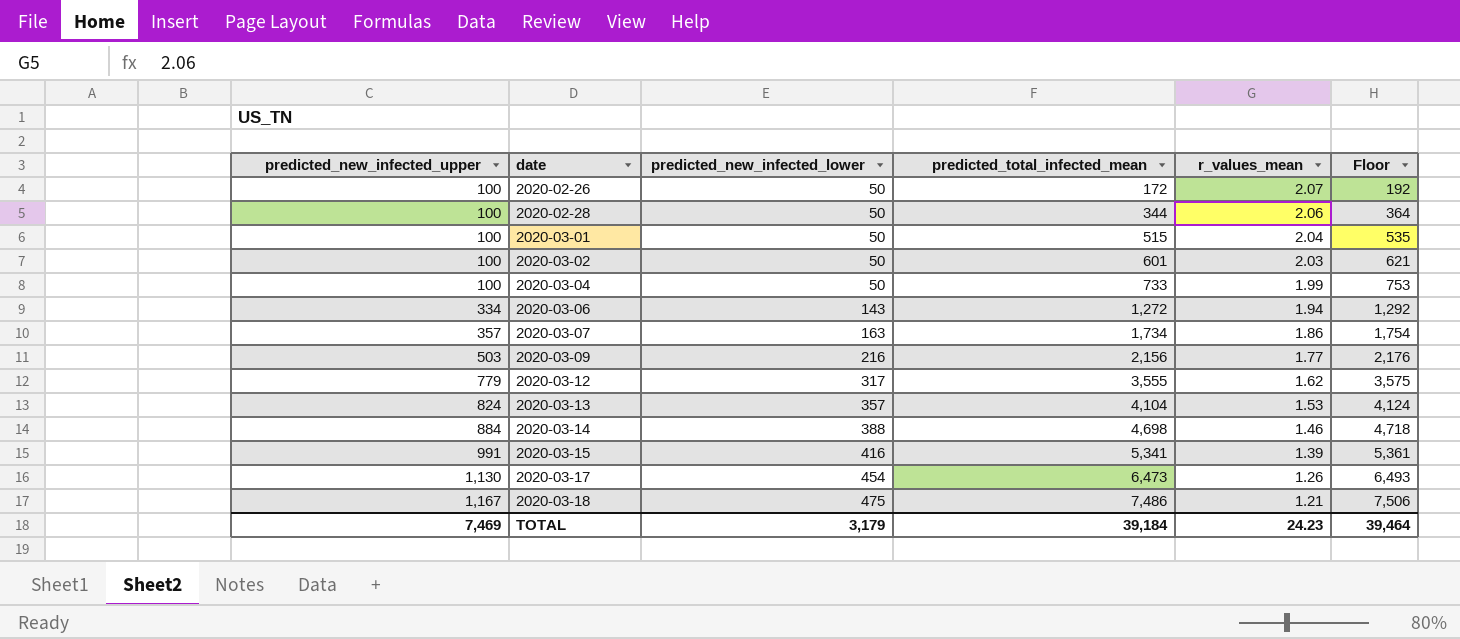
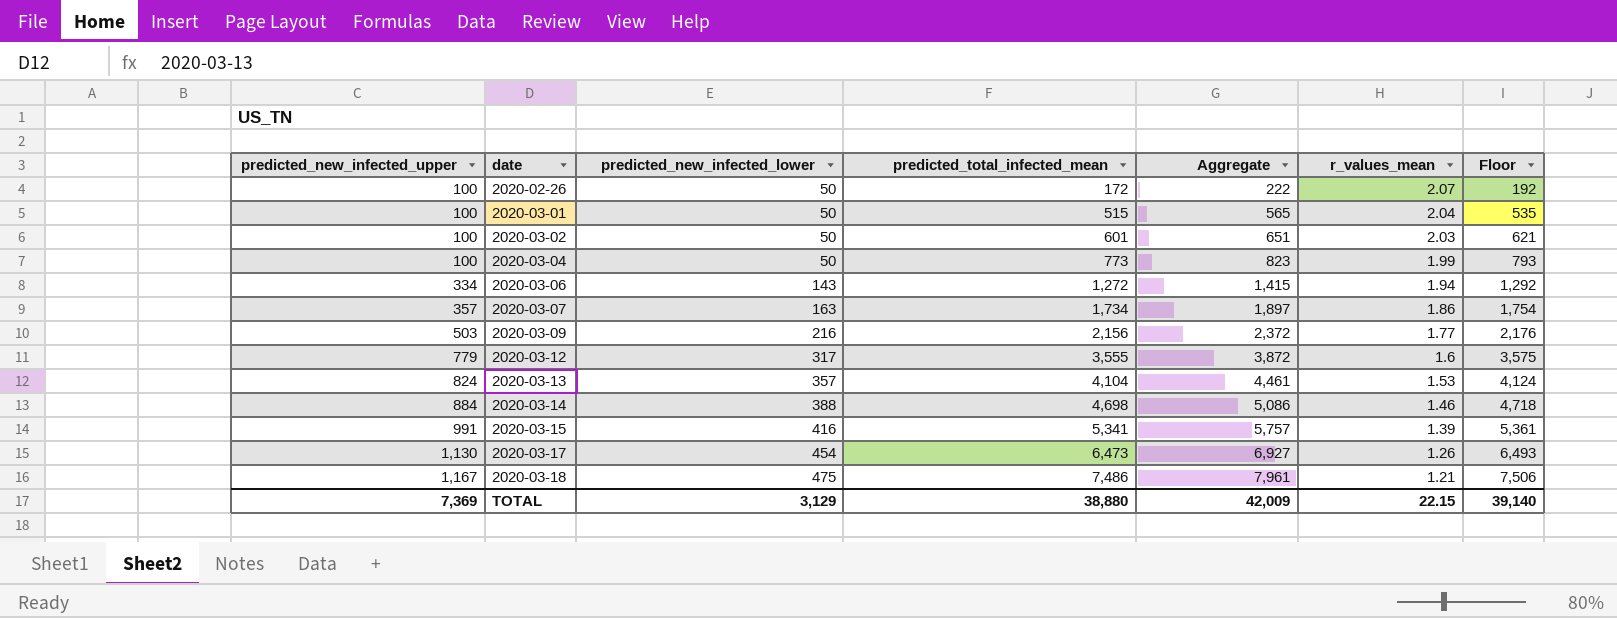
column Aggregate | formula: none -> [predicted_new_infected_lower] + [predicted_total_infected_mean]
row 2020-02-28: 100 | 50 | 344 | 2.06 | 364 -> none
2020-03-04 | predicted_total_infected_mean: 733 -> 773
2020-03-04 | Floor: 753 -> 793
2020-03-12 | r_values_mean: 1.62 -> 1.6
TOTAL | predicted_new_infected_upper: 7,469 -> 7,369
TOTAL | predicted_new_infected_lower: 3,179 -> 3,129
TOTAL | predicted_total_infected_mean: 39,184 -> 38,880
TOTAL | r_values_mean: 24.23 -> 22.15
TOTAL | Floor: 39,464 -> 39,140

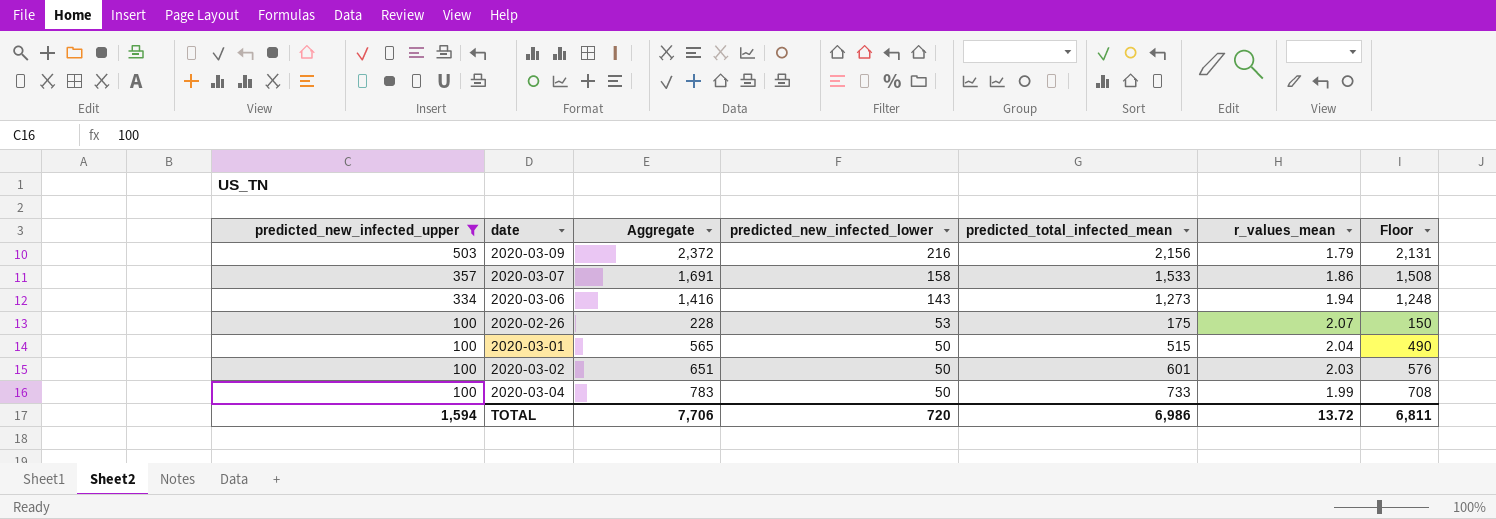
filter: none -> predicted_new_infected_upper <= 503
row order: predicted_new_infected_upper ascending -> predicted_new_infected_upper descending
column Aggregate | position: 5 -> 3
column Floor | formula: [predicted_total_infected_mean] + 20 -> [predicted_total_infected_mean] - 25
2020-03-09 | r_values_mean: 1.77 -> 1.79
2020-03-07 | Aggregate: 1,897 -> 1,691
2020-03-07 | predicted_new_infected_lower: 163 -> 158
2020-03-07 | predicted_total_infected_mean: 1,734 -> 1,533
2020-03-06 | Aggregate: 1,415 -> 1,416
2020-03-06 | predicted_total_infected_mean: 1,272 -> 1,273
2020-02-26 | Aggregate: 222 -> 228
2020-02-26 | predicted_new_infected_lower: 50 -> 53
2020-02-26 | predicted_total_infected_mean: 172 -> 175
2020-03-04 | Aggregate: 823 -> 783
2020-03-04 | predicted_total_infected_mean: 773 -> 733
TOTAL | predicted_new_infected_upper: 7,369 -> 1,594
TOTAL | Aggregate: 42,009 -> 7,706
TOTAL | predicted_new_infected_lower: 3,129 -> 720
TOTAL | predicted_total_infected_mean: 38,880 -> 6,986
TOTAL | r_values_mean: 22.15 -> 13.72
TOTAL | Floor: 39,140 -> 6,811

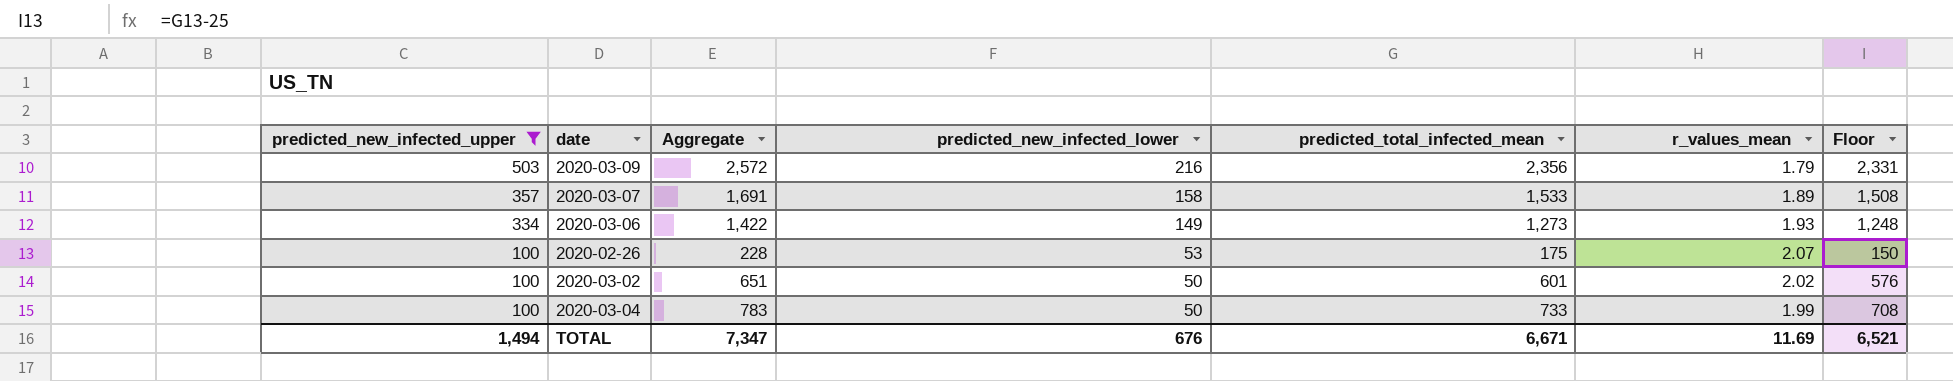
row 2020-03-01: 100 | 565 | 50 | 515 | 2.04 | 490 -> none
2020-03-09 | Aggregate: 2,372 -> 2,572
2020-03-09 | predicted_total_infected_mean: 2,156 -> 2,356
2020-03-09 | Floor: 2,131 -> 2,331
2020-03-07 | r_values_mean: 1.86 -> 1.89
2020-03-06 | Aggregate: 1,416 -> 1,422
2020-03-06 | predicted_new_infected_lower: 143 -> 149
2020-03-06 | r_values_mean: 1.94 -> 1.93
2020-03-02 | r_values_mean: 2.03 -> 2.02
TOTAL | predicted_new_infected_upper: 1,594 -> 1,494
TOTAL | Aggregate: 7,706 -> 7,347
TOTAL | predicted_new_infected_lower: 720 -> 676
TOTAL | predicted_total_infected_mean: 6,986 -> 6,671
TOTAL | r_values_mean: 13.72 -> 11.69
TOTAL | Floor: 6,811 -> 6,521

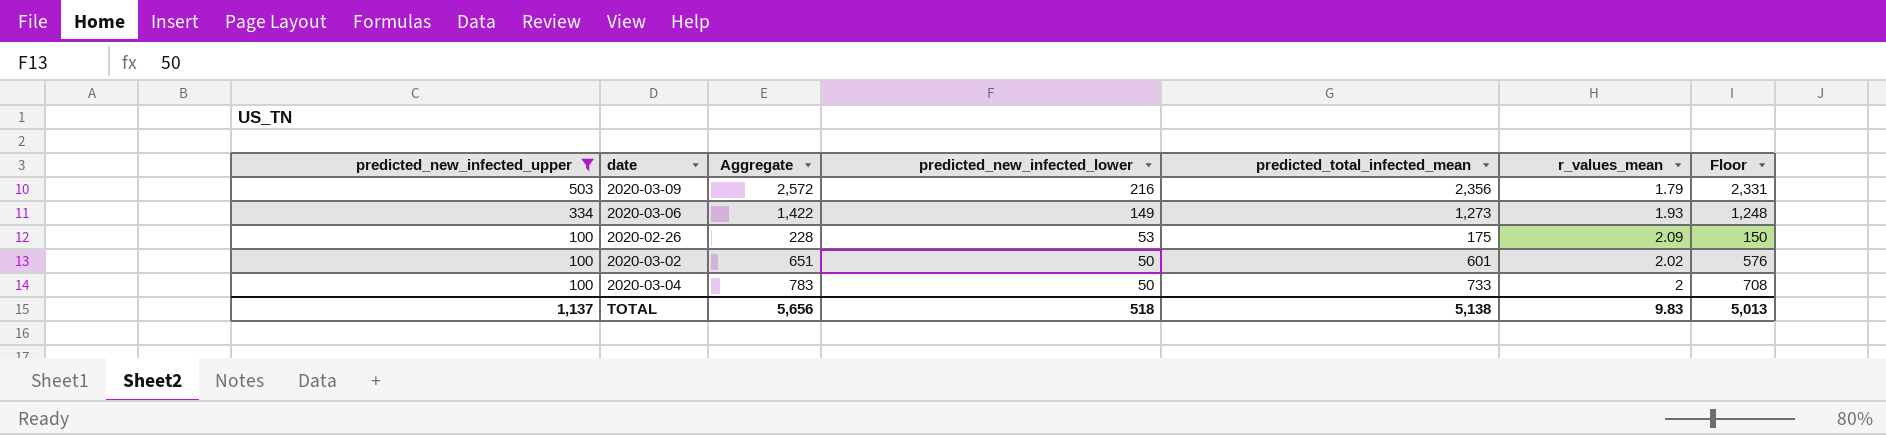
row 2020-03-07: 357 | 1,691 | 158 | 1,533 | 1.89 | 1,508 -> none
2020-02-26 | r_values_mean: 2.07 -> 2.09
2020-03-04 | r_values_mean: 1.99 -> 2
TOTAL | predicted_new_infected_upper: 1,494 -> 1,137
TOTAL | Aggregate: 7,347 -> 5,656
TOTAL | predicted_new_infected_lower: 676 -> 518
TOTAL | predicted_total_infected_mean: 6,671 -> 5,138
TOTAL | r_values_mean: 11.69 -> 9.83
TOTAL | Floor: 6,521 -> 5,013

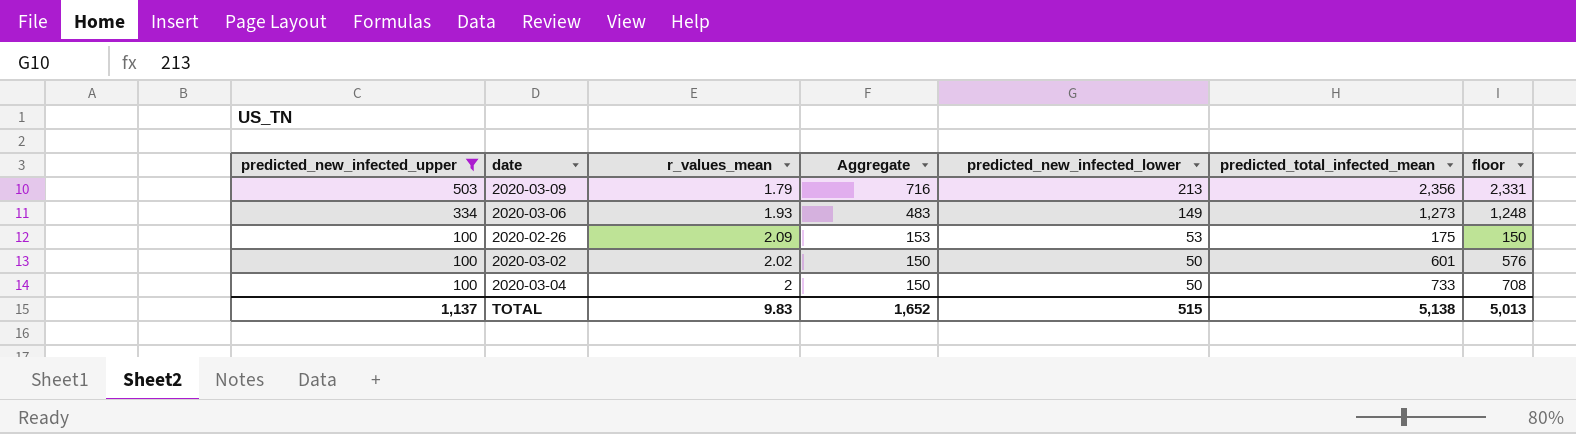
column r_values_mean | position: 6 -> 3
column Aggregate | formula: [predicted_new_infected_lower] + [predicted_total_infected_mean] -> [predicted_new_infected_upper] + [predicted_new_infected_lower]
column name: Floor -> floor
2020-03-09 | predicted_new_infected_lower: 216 -> 213
TOTAL | Aggregate: 5,656 -> 1,652
TOTAL | predicted_new_infected_lower: 518 -> 515

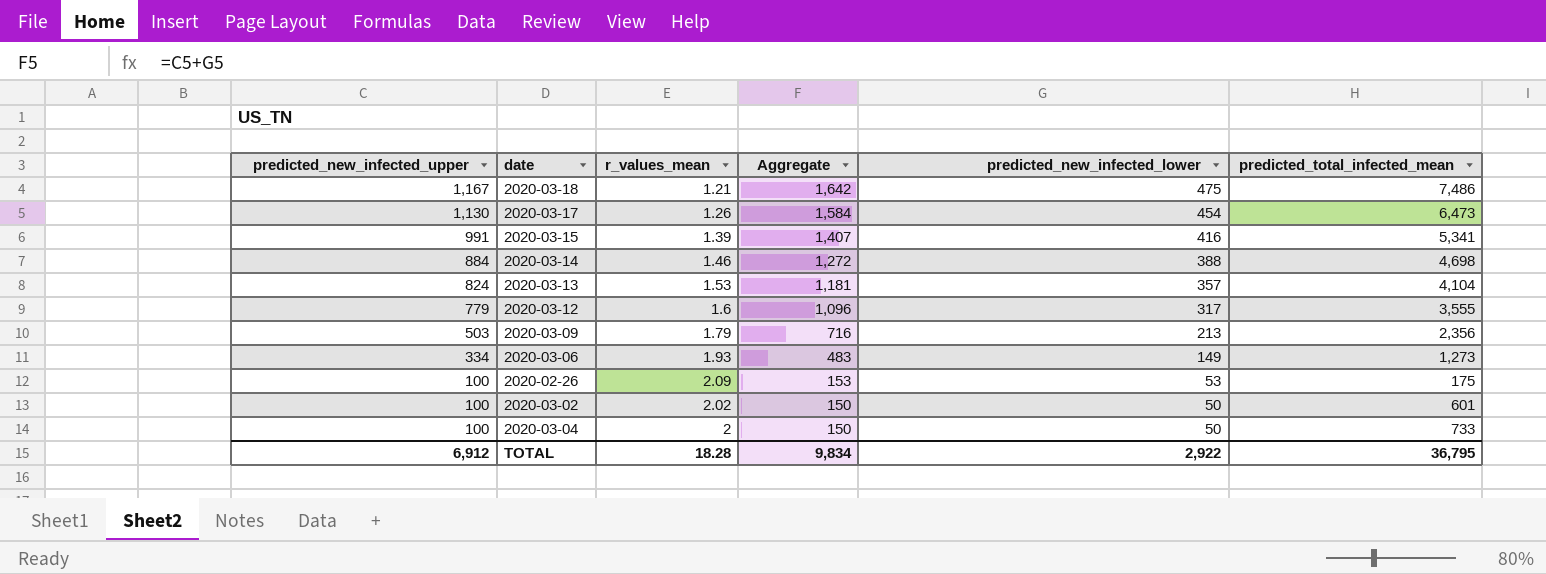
filter: predicted_new_infected_upper <= 503 -> none
column floor | formula: [predicted_total_infected_mean] - 25 -> none
TOTAL | predicted_new_infected_upper: 1,137 -> 6,912
TOTAL | r_values_mean: 9.83 -> 18.28
TOTAL | Aggregate: 1,652 -> 9,834
TOTAL | predicted_new_infected_lower: 515 -> 2,922
TOTAL | predicted_total_infected_mean: 5,138 -> 36,795

